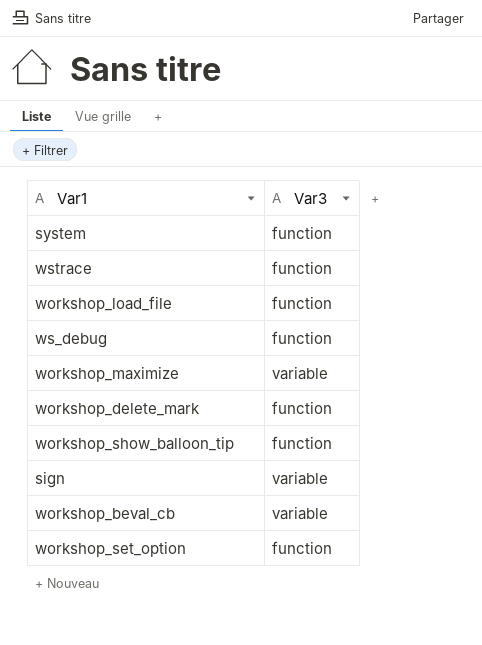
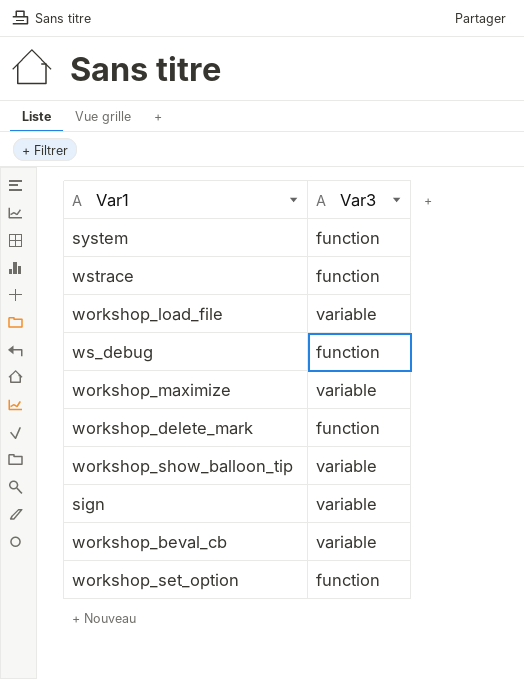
workshop_load_file | Var3: function -> variable
workshop_show_balloon_tip | Var3: function -> variable

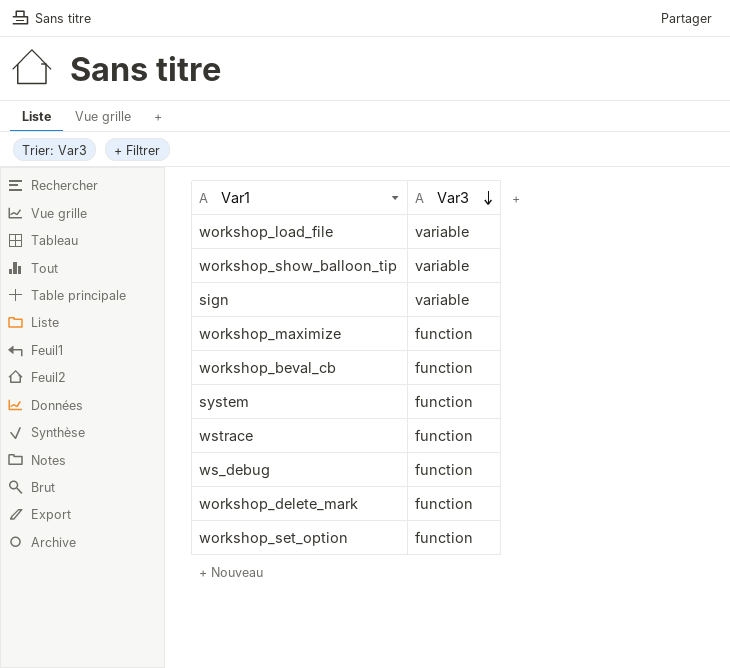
row order: none -> Var3 descending
workshop_maximize | Var3: variable -> function
workshop_beval_cb | Var3: variable -> function

